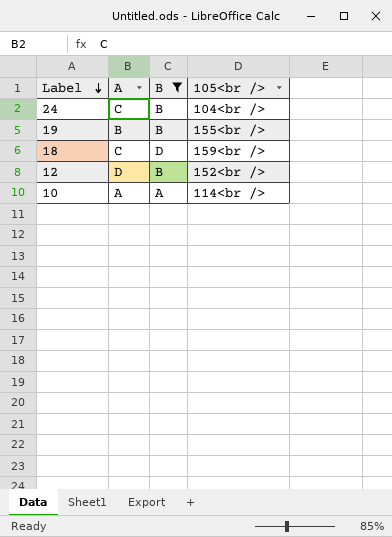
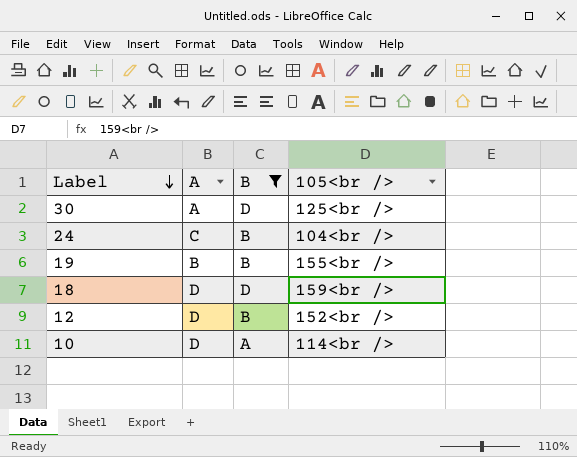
row 30: none -> A | D | 125<br />
18 | A: C -> D
10 | A: A -> D

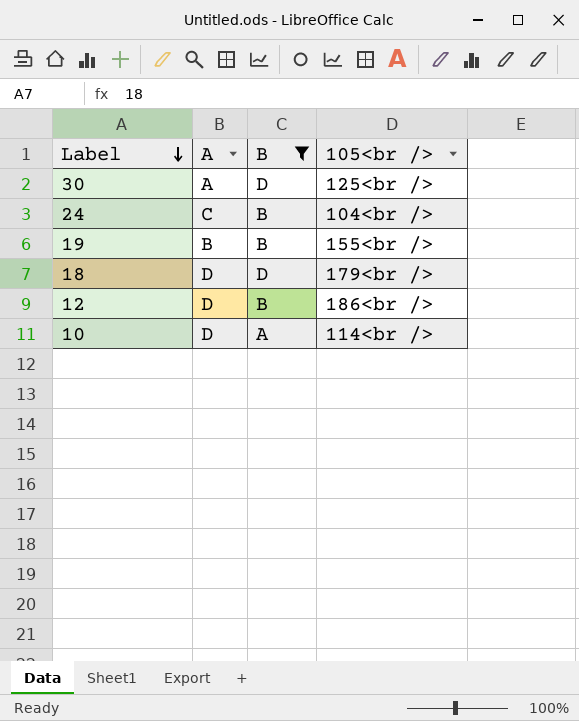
18 | 105<br />: 159<br /> -> 179<br />
12 | 105<br />: 152<br /> -> 186<br />

